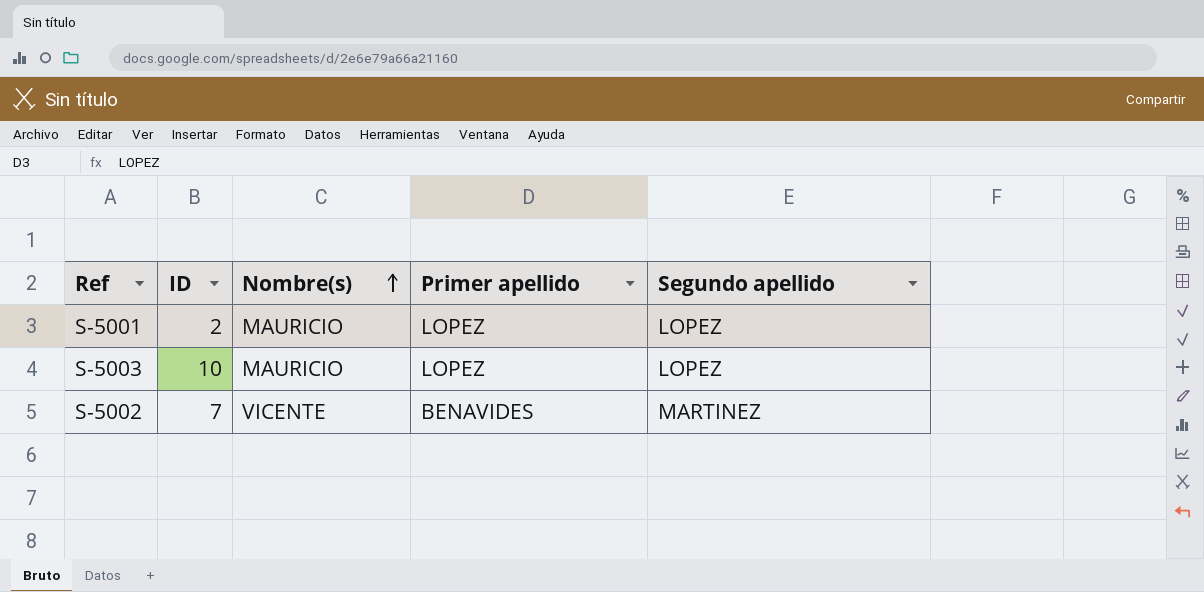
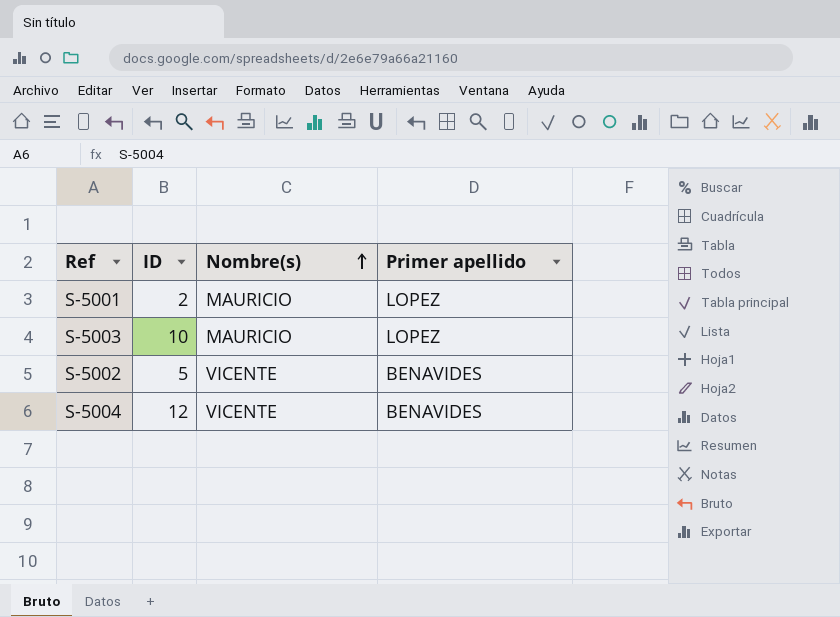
column Segundo apellido | position: 5 -> none
S-5002 | ID: 7 -> 5
row S-5004: none -> 12 | VICENTE | BENAVIDES

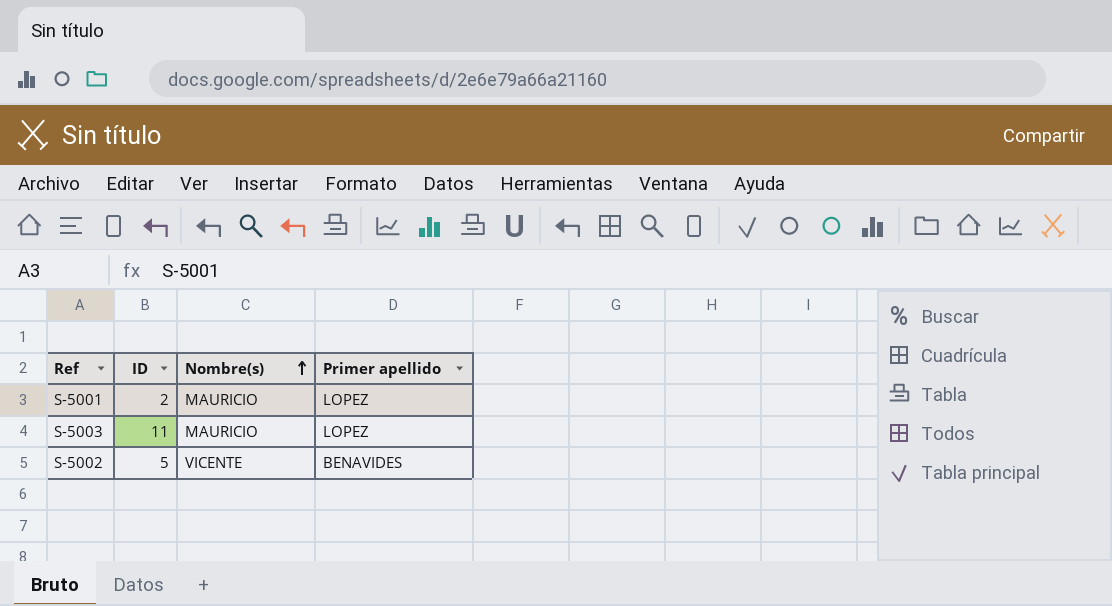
row S-5004: 12 | VICENTE | BENAVIDES -> none
S-5003 | ID: 10 -> 11

